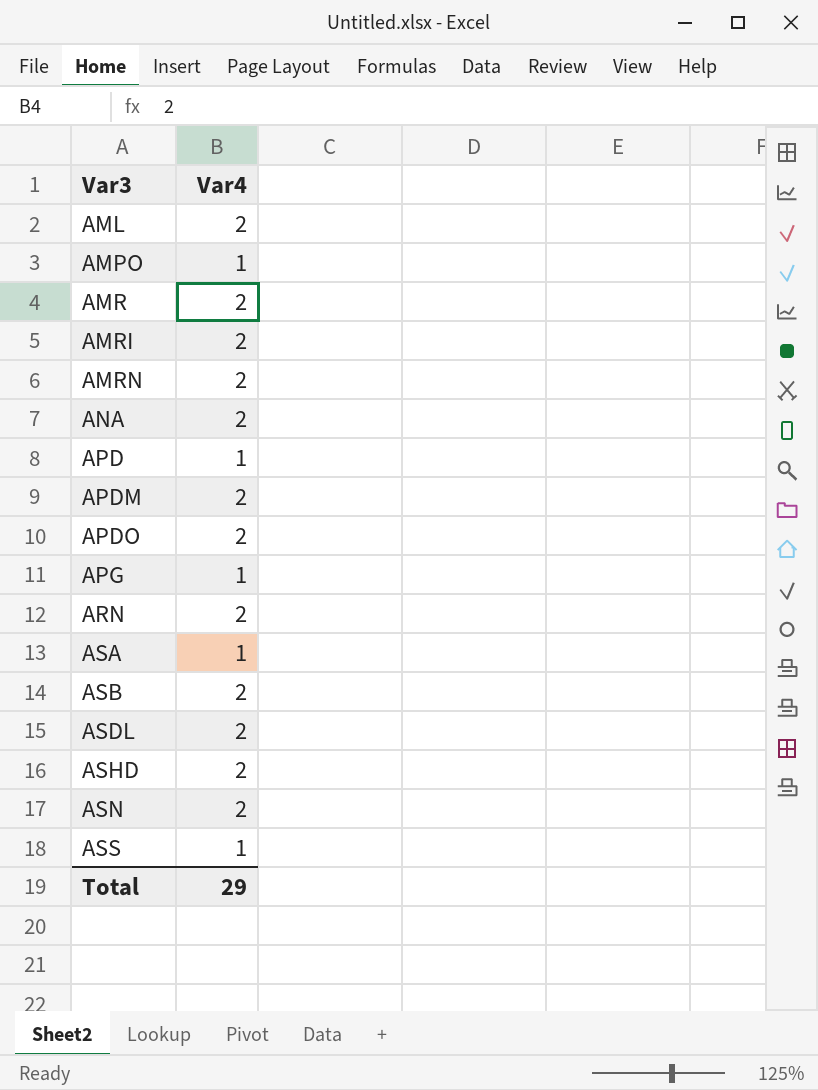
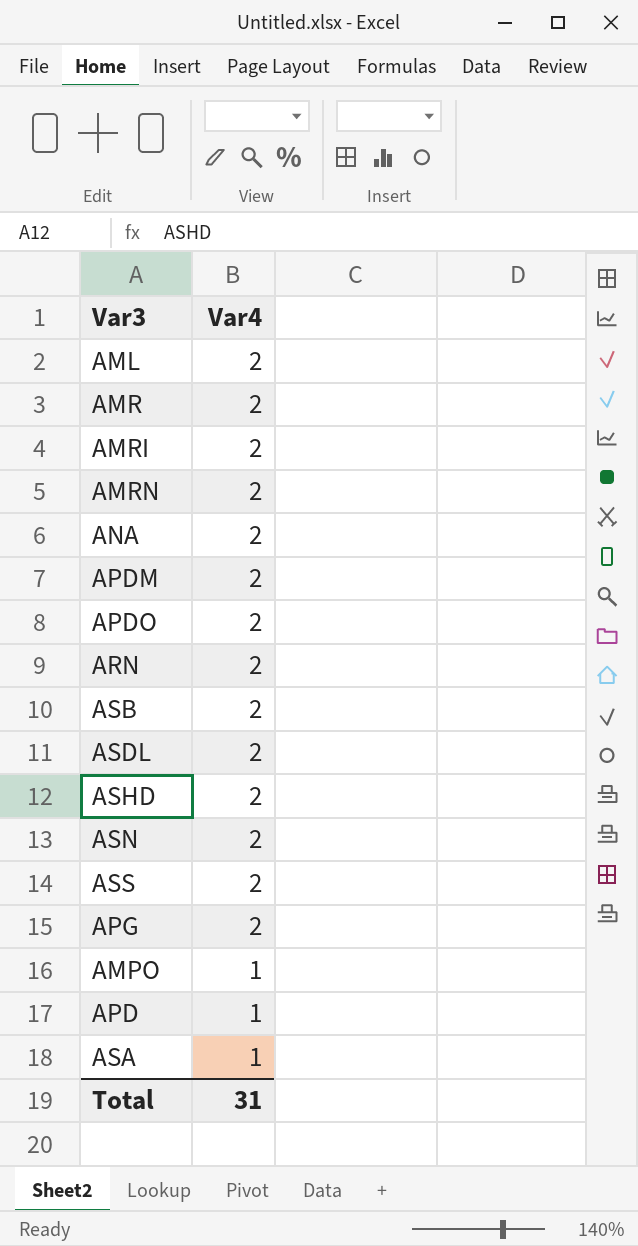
row order: Var3 ascending -> Var4 descending
ASS | Var4: 1 -> 2
APG | Var4: 1 -> 2
Total | Var4: 29 -> 31

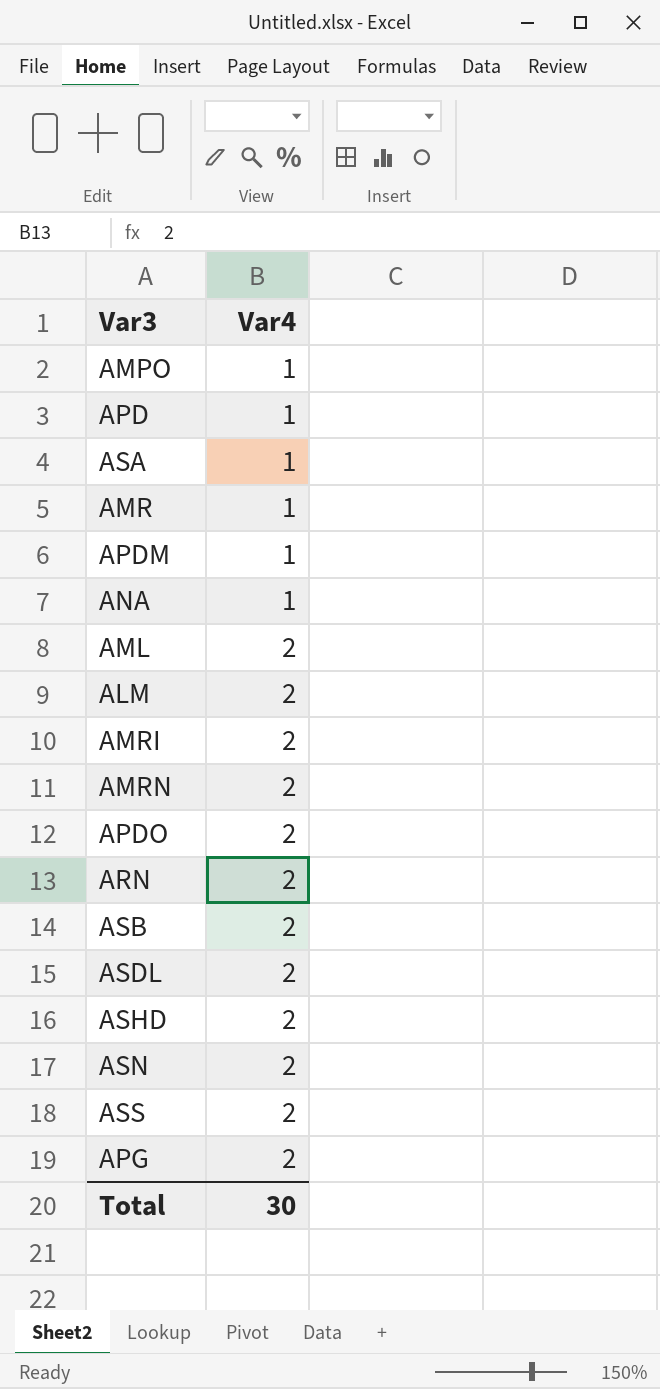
row order: Var4 descending -> Var4 ascending
AMR | Var4: 2 -> 1
APDM | Var4: 2 -> 1
ANA | Var4: 2 -> 1
row ALM: none -> 2
Total | Var4: 31 -> 30

